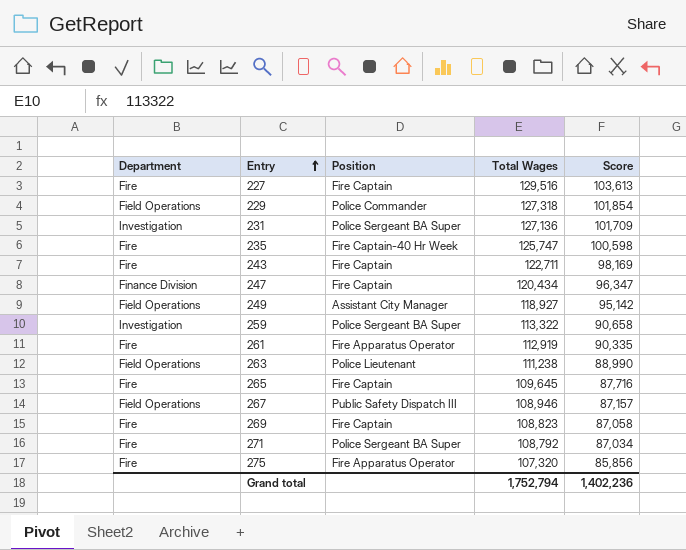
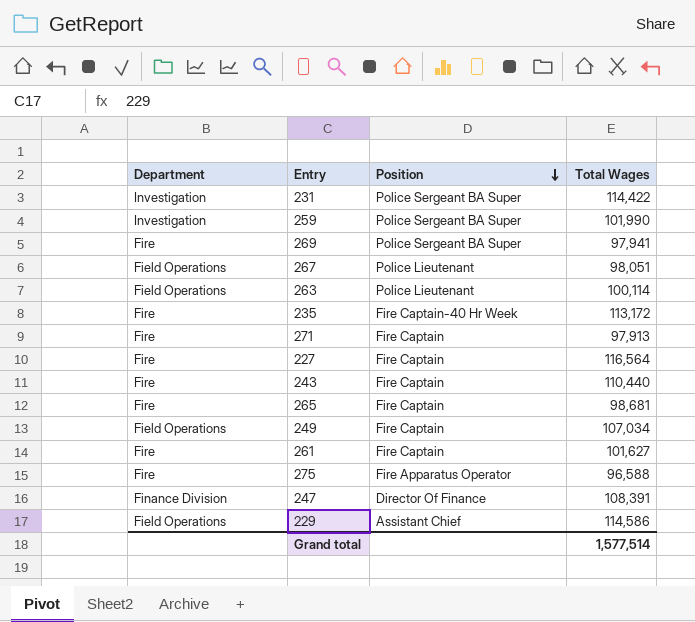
row order: Entry ascending -> Position descending
column Score | formula: [Total Wages] * 0.8 -> none
231 | Total Wages: 127,136 -> 114,422
259 | Total Wages: 113,322 -> 101,990
269 | Position: Fire Captain -> Police Sergeant BA Super
269 | Total Wages: 108,823 -> 97,941
267 | Position: Public Safety Dispatch III -> Police Lieutenant
267 | Total Wages: 108,946 -> 98,051
263 | Total Wages: 111,238 -> 100,114
235 | Total Wages: 125,747 -> 113,172
271 | Position: Police Sergeant BA Super -> Fire Captain
271 | Total Wages: 108,792 -> 97,913
227 | Total Wages: 129,516 -> 116,564
243 | Total Wages: 122,711 -> 110,440
265 | Total Wages: 109,645 -> 98,681
249 | Position: Assistant City Manager -> Fire Captain
249 | Total Wages: 118,927 -> 107,034
261 | Position: Fire Apparatus Operator -> Fire Captain
261 | Total Wages: 112,919 -> 101,627
275 | Total Wages: 107,320 -> 96,588
247 | Position: Fire Captain -> Director Of Finance
247 | Total Wages: 120,434 -> 108,391
229 | Position: Police Commander -> Assistant Chief
229 | Total Wages: 127,318 -> 114,586
Grand total | Total Wages: 1,752,794 -> 1,577,514

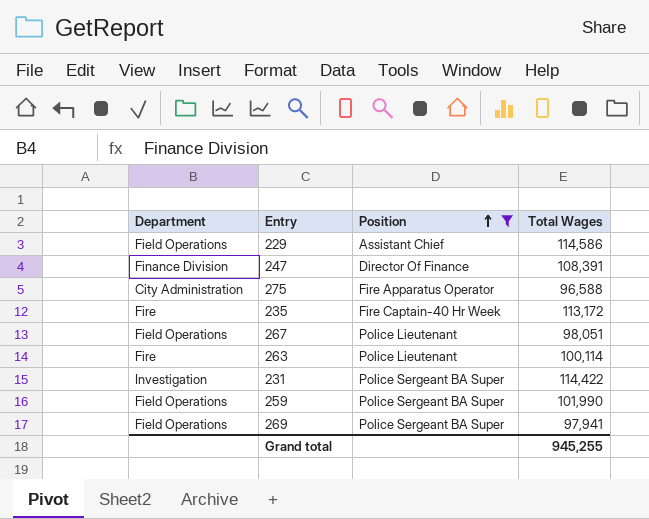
filter: none -> Position != Fire Captain
row order: Position descending -> Position ascending
275 | Department: Fire -> City Administration
263 | Department: Field Operations -> Fire
259 | Department: Investigation -> Field Operations
269 | Department: Fire -> Field Operations
Grand total | Total Wages: 1,577,514 -> 945,255

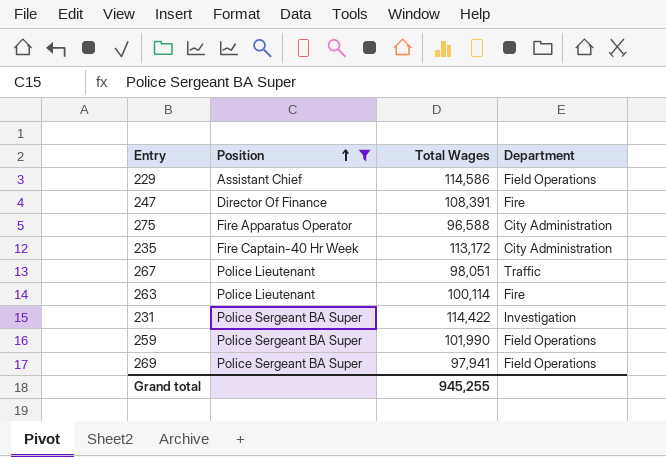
column Department | position: 1 -> 4
247 | Department: Finance Division -> Fire
235 | Department: Fire -> City Administration
267 | Department: Field Operations -> Traffic

